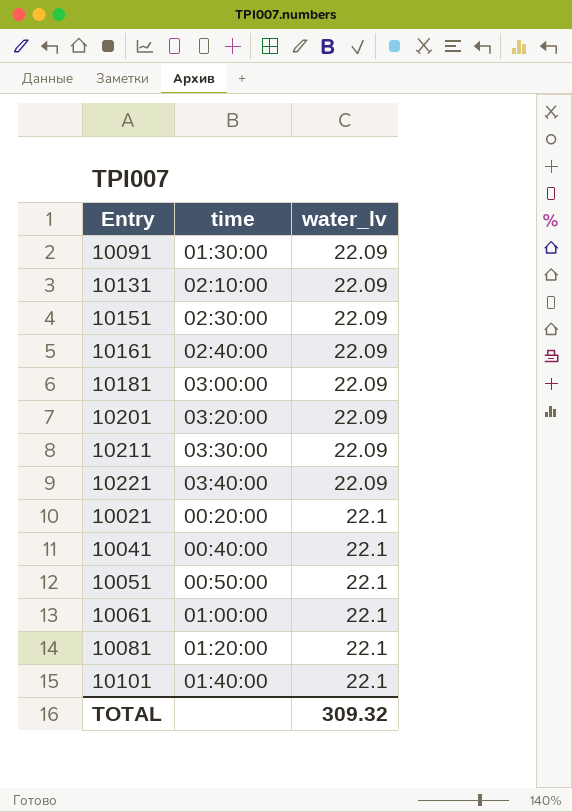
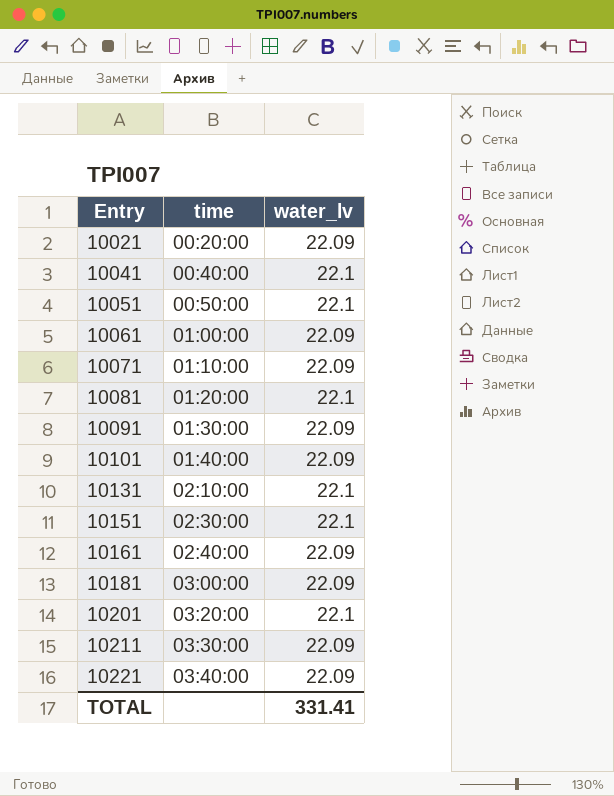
row order: water_lv ascending -> Entry ascending
10021 | water_lv: 22.1 -> 22.09
10061 | water_lv: 22.1 -> 22.09
row 10071: none -> 01:10:00 | 22.09
10101 | water_lv: 22.1 -> 22.09
10131 | water_lv: 22.09 -> 22.1
10151 | water_lv: 22.09 -> 22.1
10201 | water_lv: 22.09 -> 22.1
TOTAL | water_lv: 309.32 -> 331.41

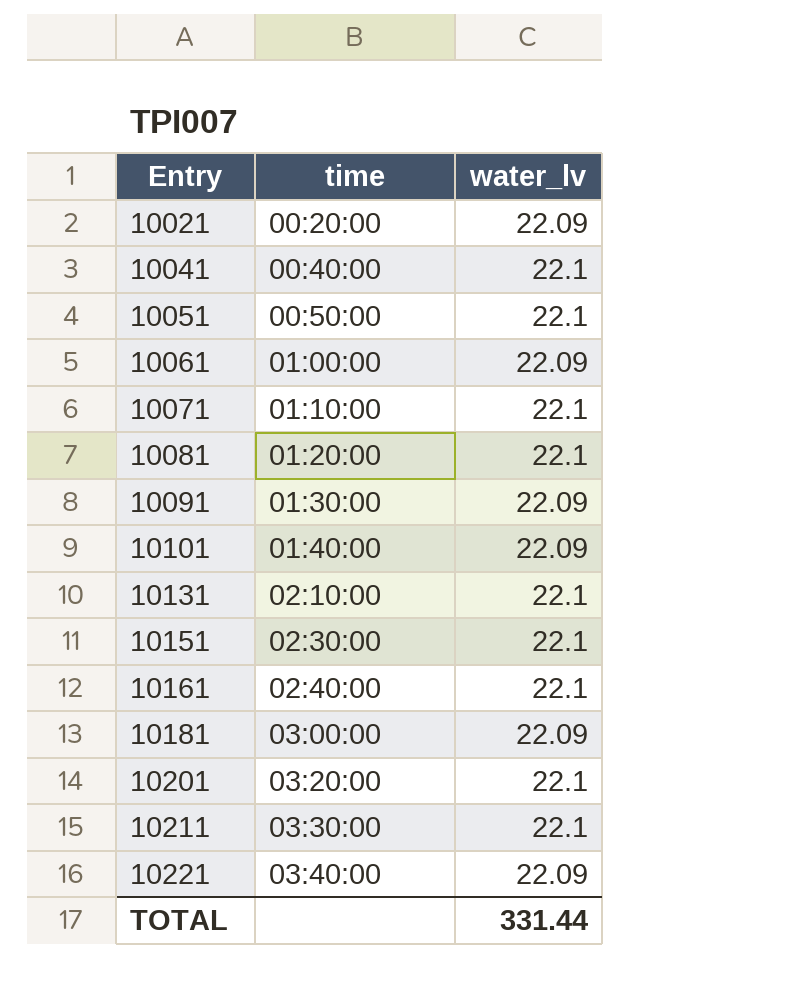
10071 | water_lv: 22.09 -> 22.1
10161 | water_lv: 22.09 -> 22.1
10211 | water_lv: 22.09 -> 22.1
TOTAL | water_lv: 331.41 -> 331.44

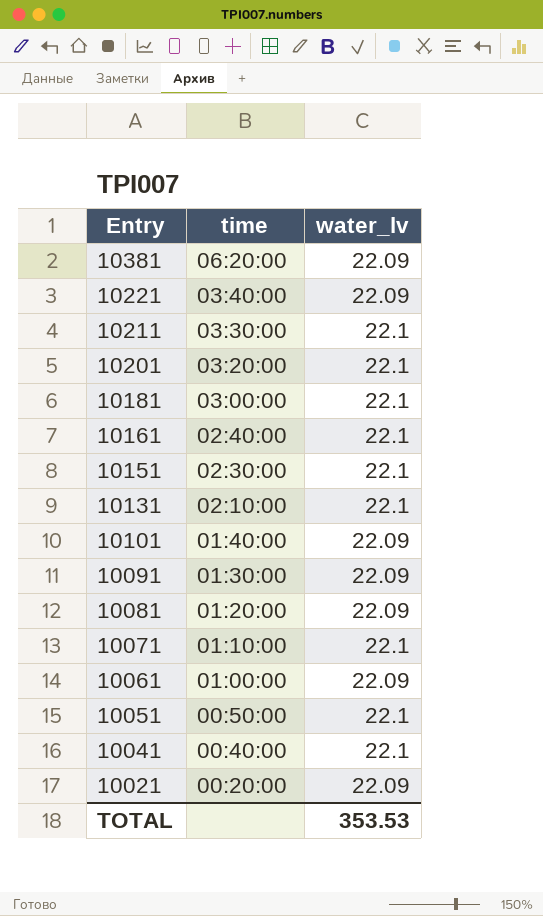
row order: Entry ascending -> Entry descending
row 10381: none -> 06:20:00 | 22.09
10181 | water_lv: 22.09 -> 22.1
10081 | water_lv: 22.1 -> 22.09
TOTAL | water_lv: 331.44 -> 353.53

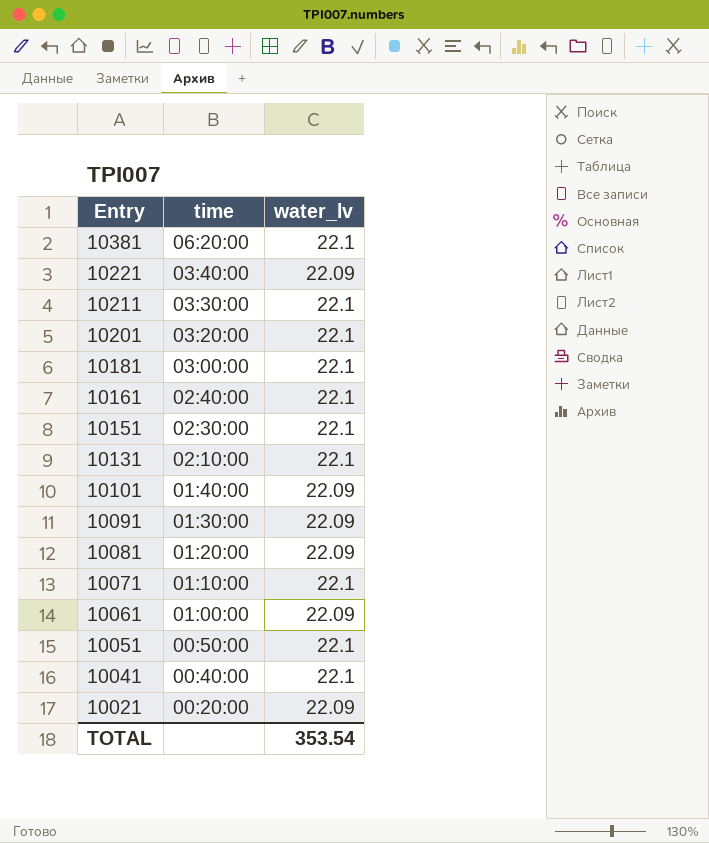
10381 | water_lv: 22.09 -> 22.1
TOTAL | water_lv: 353.53 -> 353.54

